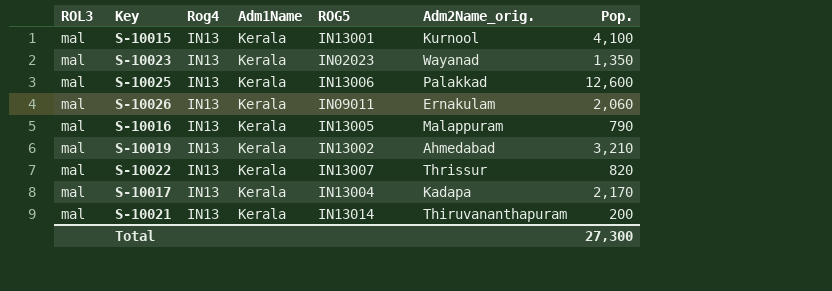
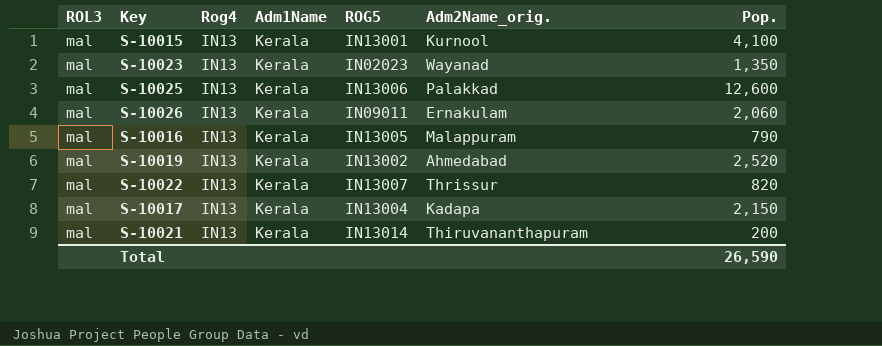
S-10019 | Pop.: 3,210 -> 2,520
S-10017 | Pop.: 2,170 -> 2,150
Total | Pop.: 27,300 -> 26,590

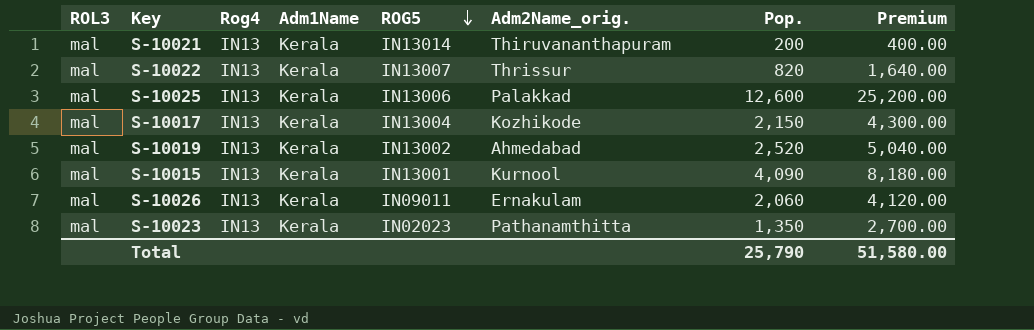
row order: none -> ROG5 descending
column Premium | formula: none -> [Pop.] * 2
row S-10016: mal | IN13 | Kerala | IN13005 | Malappuram | 790 -> none
S-10017 | Adm2Name_orig.: Kadapa -> Kozhikode
S-10015 | Pop.: 4,100 -> 4,090
S-10023 | Adm2Name_orig.: Wayanad -> Pathanamthitta
Total | Pop.: 26,590 -> 25,790

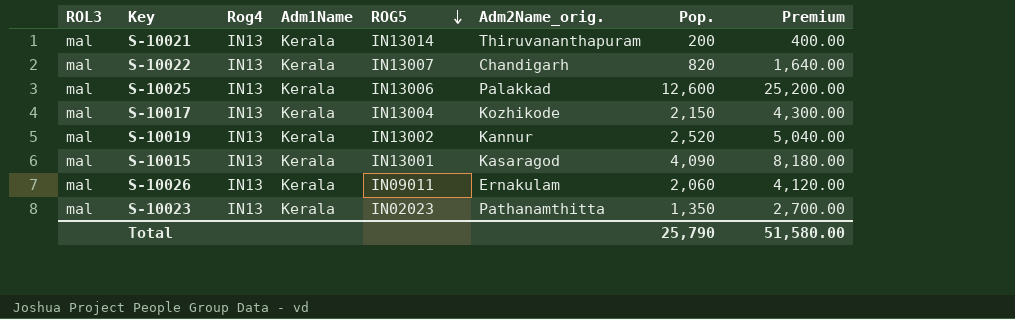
S-10022 | Adm2Name_orig.: Thrissur -> Chandigarh
S-10019 | Adm2Name_orig.: Ahmedabad -> Kannur
S-10015 | Adm2Name_orig.: Kurnool -> Kasaragod

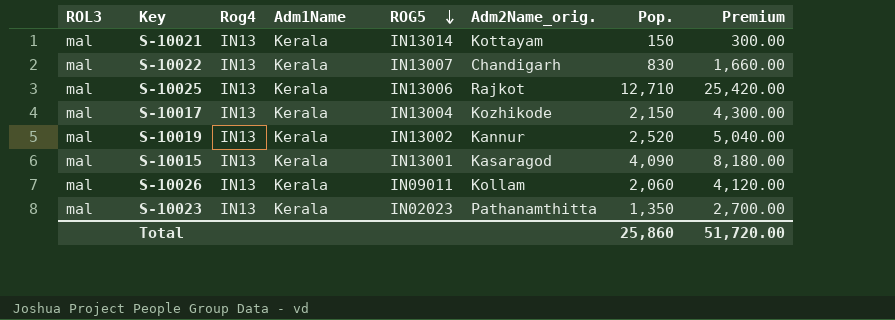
S-10021 | Adm2Name_orig.: Thiruvananthapuram -> Kottayam
S-10021 | Pop.: 200 -> 150
S-10021 | Premium: 400.00 -> 300.00
S-10022 | Pop.: 820 -> 830
S-10022 | Premium: 1,640.00 -> 1,660.00
S-10025 | Adm2Name_orig.: Palakkad -> Rajkot
S-10025 | Pop.: 12,600 -> 12,710
S-10025 | Premium: 25,200.00 -> 25,420.00
S-10026 | Adm2Name_orig.: Ernakulam -> Kollam
Total | Pop.: 25,790 -> 25,860
Total | Premium: 51,580.00 -> 51,720.00

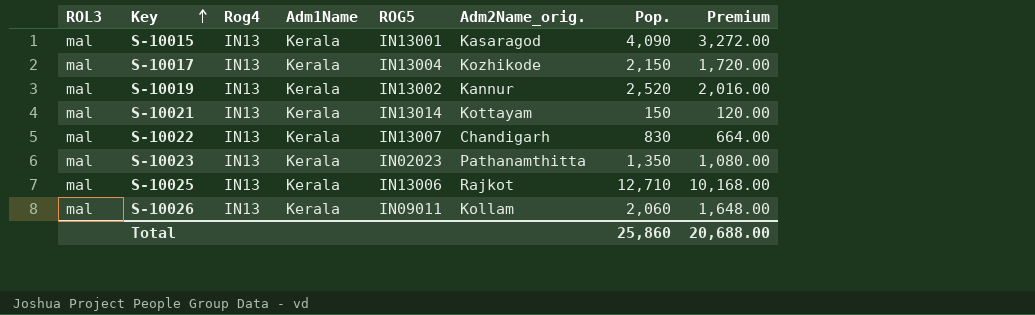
row order: ROG5 descending -> Key ascending
column Premium | formula: [Pop.] * 2 -> [Pop.] * 0.8
Total | Premium: 51,720.00 -> 20,688.00

